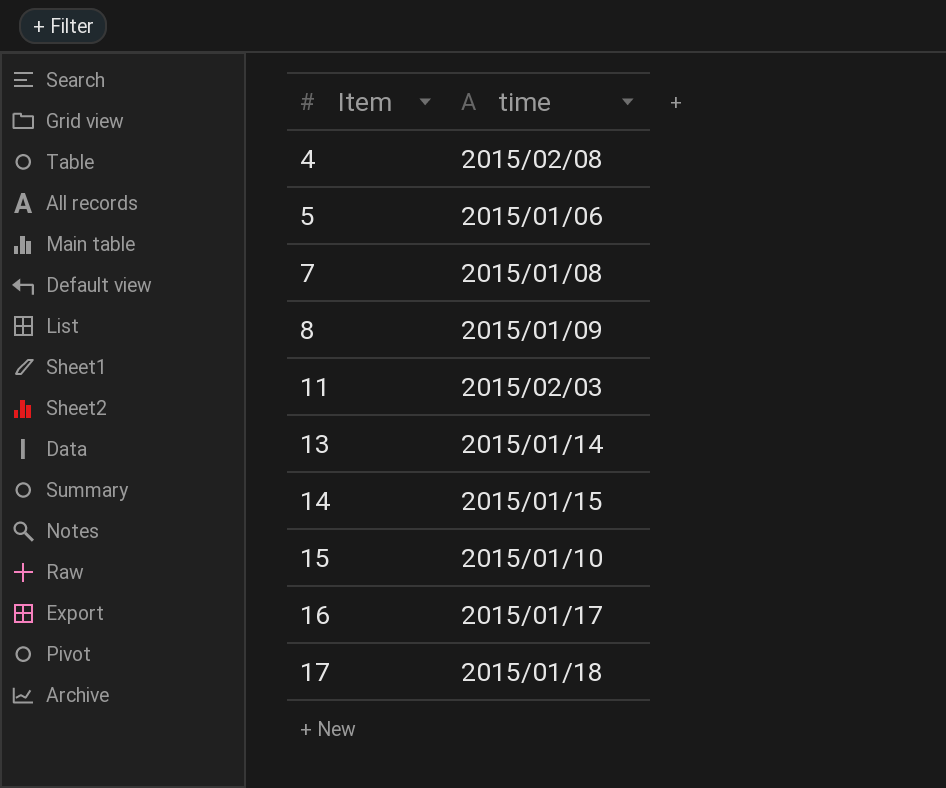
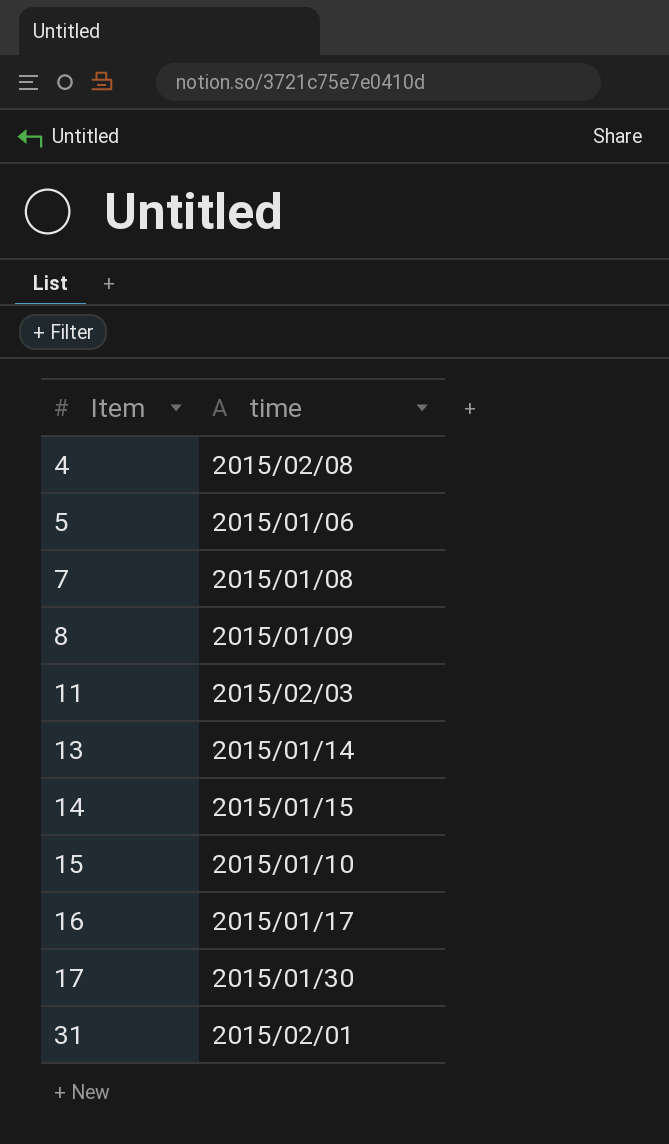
17 | time: 2015/01/18 -> 2015/01/30
row 31: none -> 2015/02/01

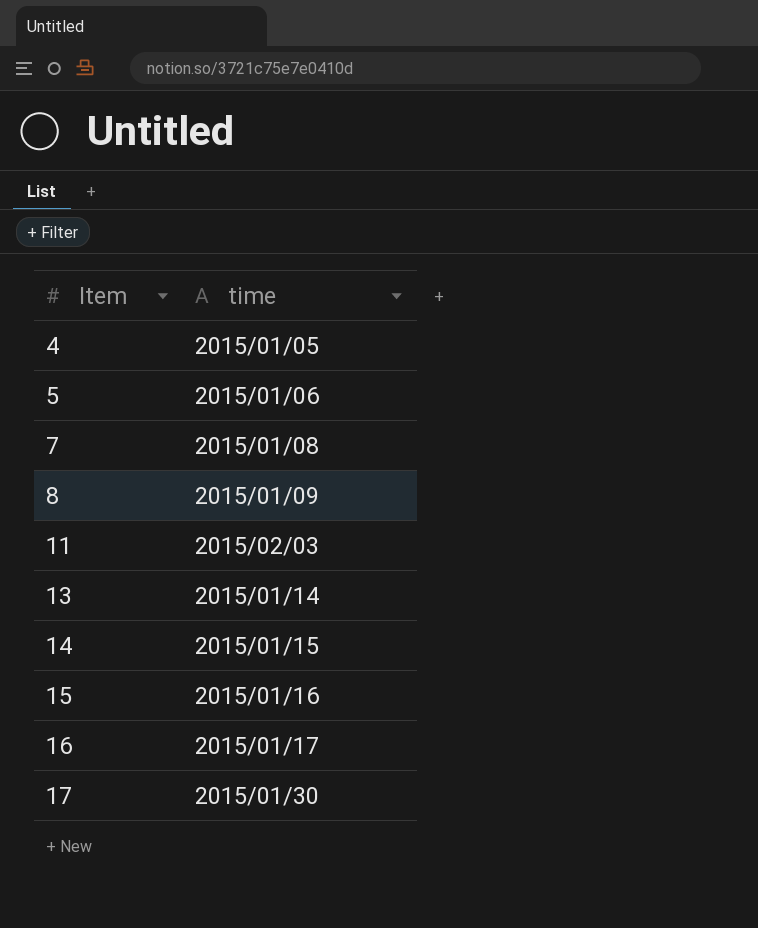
row 31: 2015/02/01 -> none
4 | time: 2015/02/08 -> 2015/01/05
15 | time: 2015/01/10 -> 2015/01/16

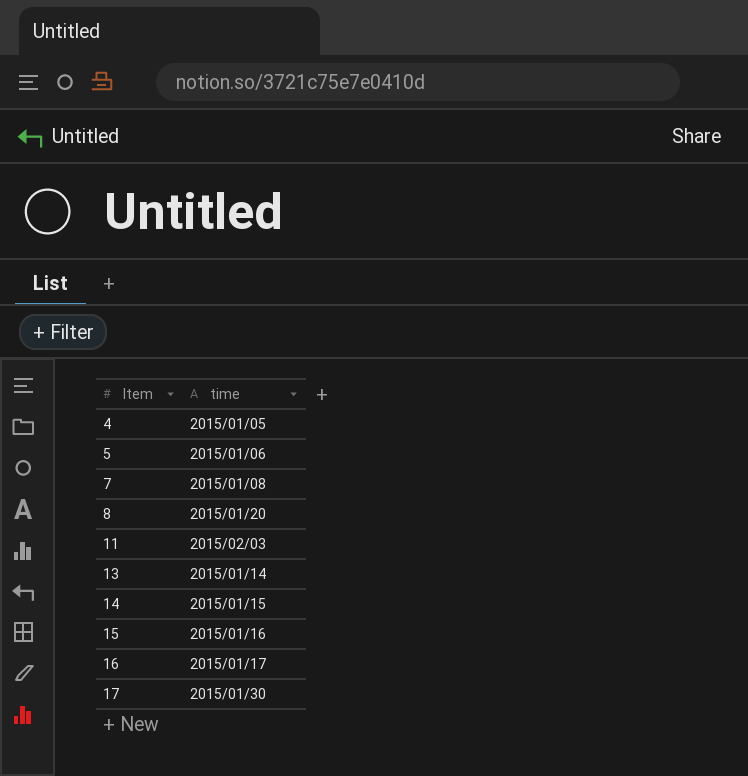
8 | time: 2015/01/09 -> 2015/01/20

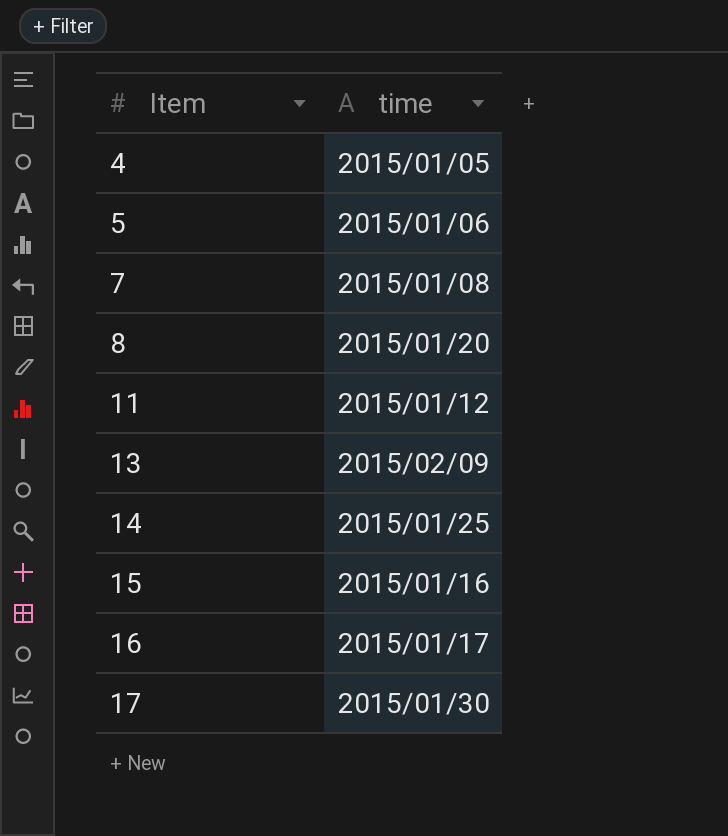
11 | time: 2015/02/03 -> 2015/01/12
13 | time: 2015/01/14 -> 2015/02/09
14 | time: 2015/01/15 -> 2015/01/25

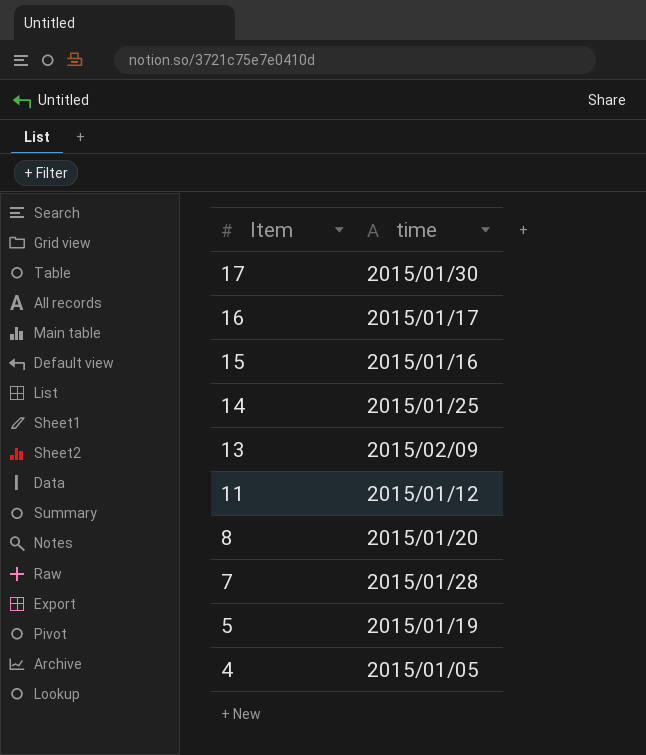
row order: Item ascending -> Item descending
7 | time: 2015/01/08 -> 2015/01/28
5 | time: 2015/01/06 -> 2015/01/19

